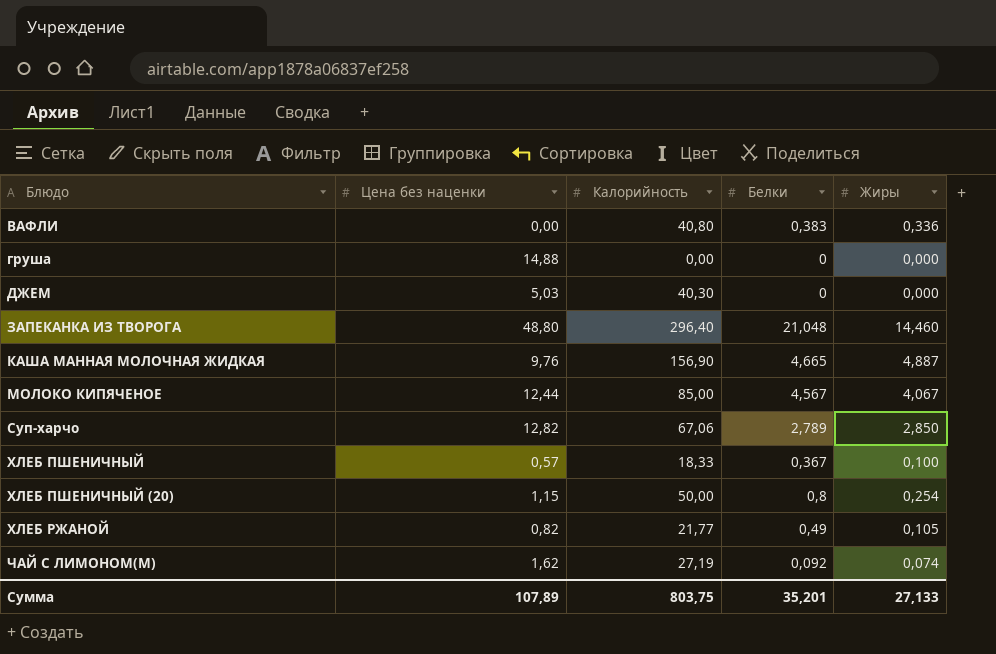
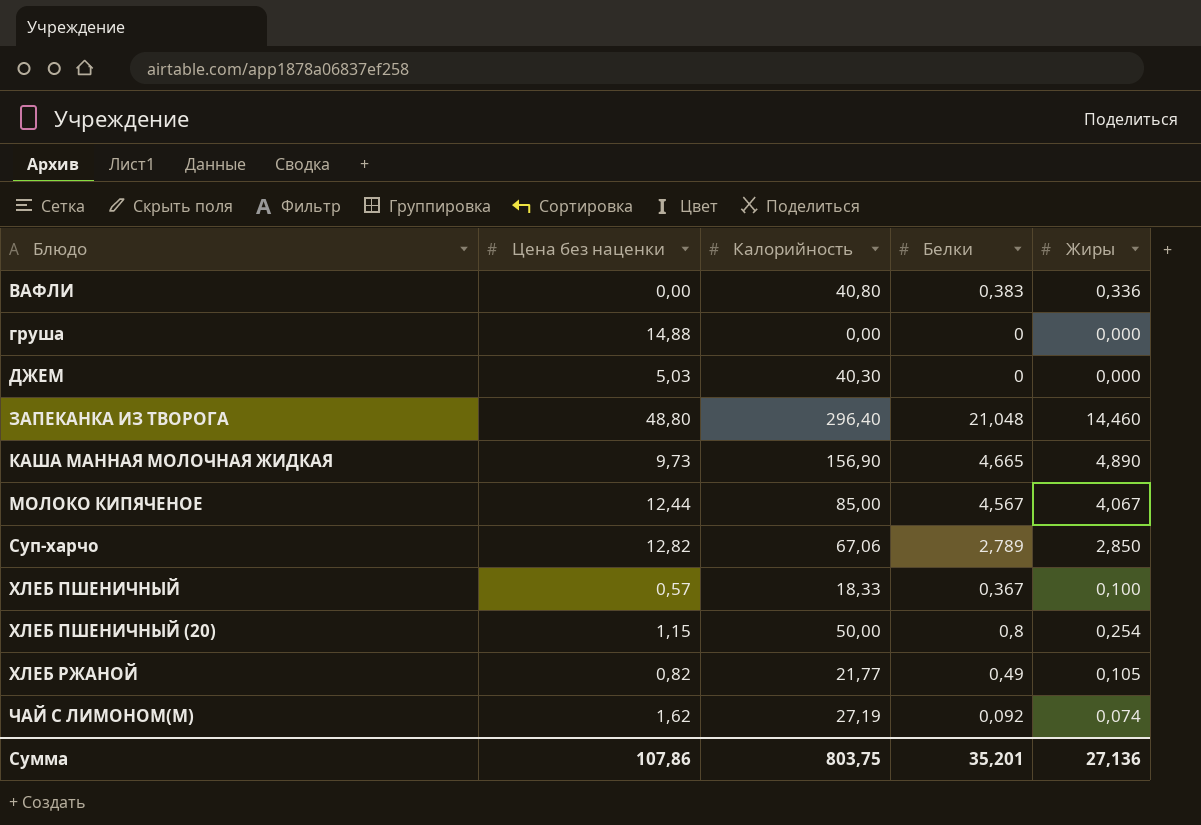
КАША МАННАЯ МОЛОЧНАЯ ЖИДКАЯ | Цена без наценки: 9,76 -> 9,73
КАША МАННАЯ МОЛОЧНАЯ ЖИДКАЯ | Жиры: 4,887 -> 4,890
Сумма | Цена без наценки: 107,89 -> 107,86
Сумма | Жиры: 27,133 -> 27,136

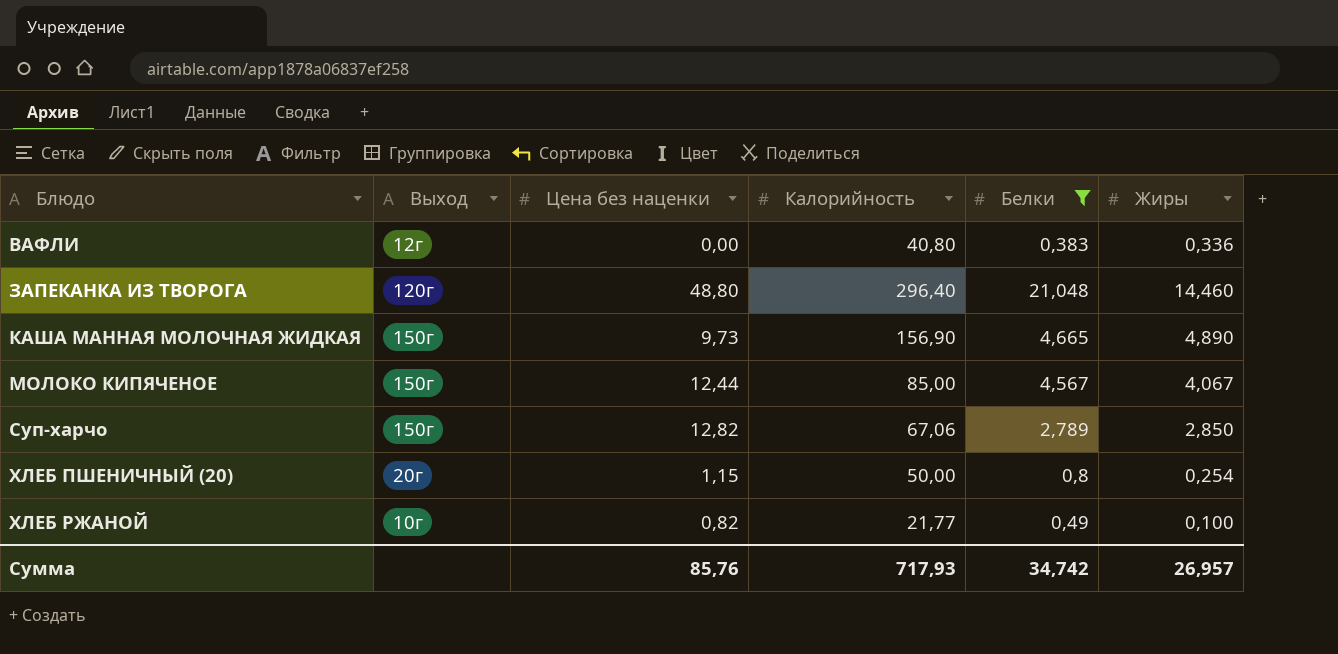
filter: none -> Белки >= 0,383
column Выход | position: none -> 2
ХЛЕБ РЖАНОЙ | Жиры: 0,105 -> 0,100
Сумма | Цена без наценки: 107,86 -> 85,76
Сумма | Калорийность: 803,75 -> 717,93
Сумма | Белки: 35,201 -> 34,742
Сумма | Жиры: 27,136 -> 26,957

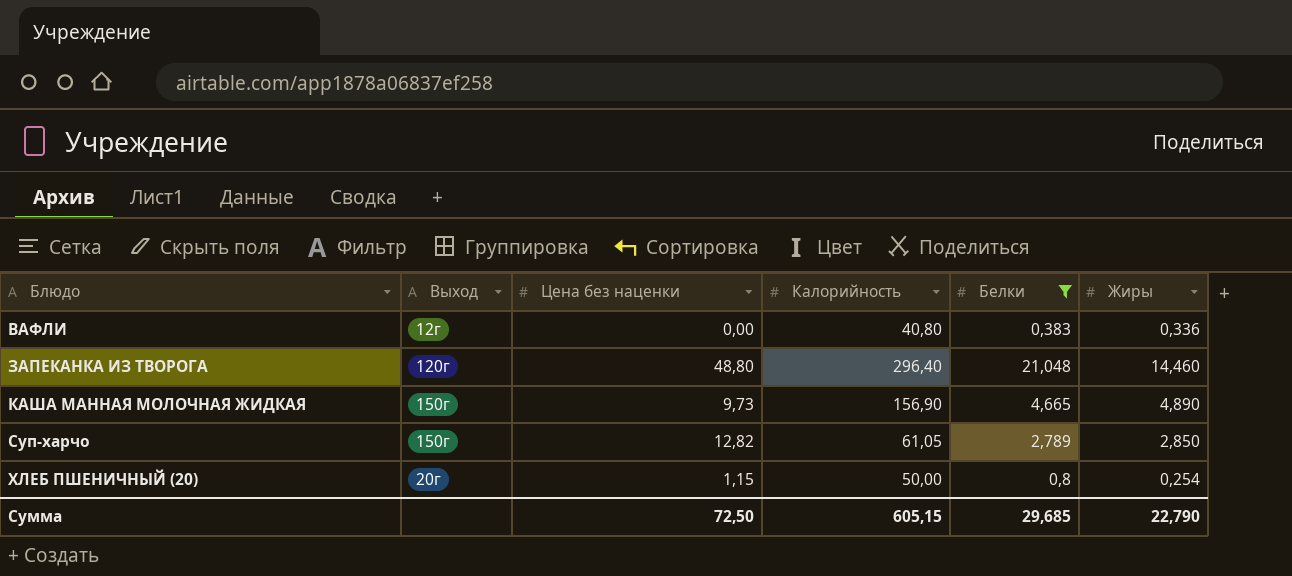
row МОЛОКО КИПЯЧЕНОЕ: 150г | 12,44 | 85,00 | 4,567 | 4,067 -> none
row ХЛЕБ РЖАНОЙ: 10г | 0,82 | 21,77 | 0,49 | 0,100 -> none
Суп-харчо | Калорийность: 67,06 -> 61,05
Сумма | Цена без наценки: 85,76 -> 72,50
Сумма | Калорийность: 717,93 -> 605,15
Сумма | Белки: 34,742 -> 29,685
Сумма | Жиры: 26,957 -> 22,790

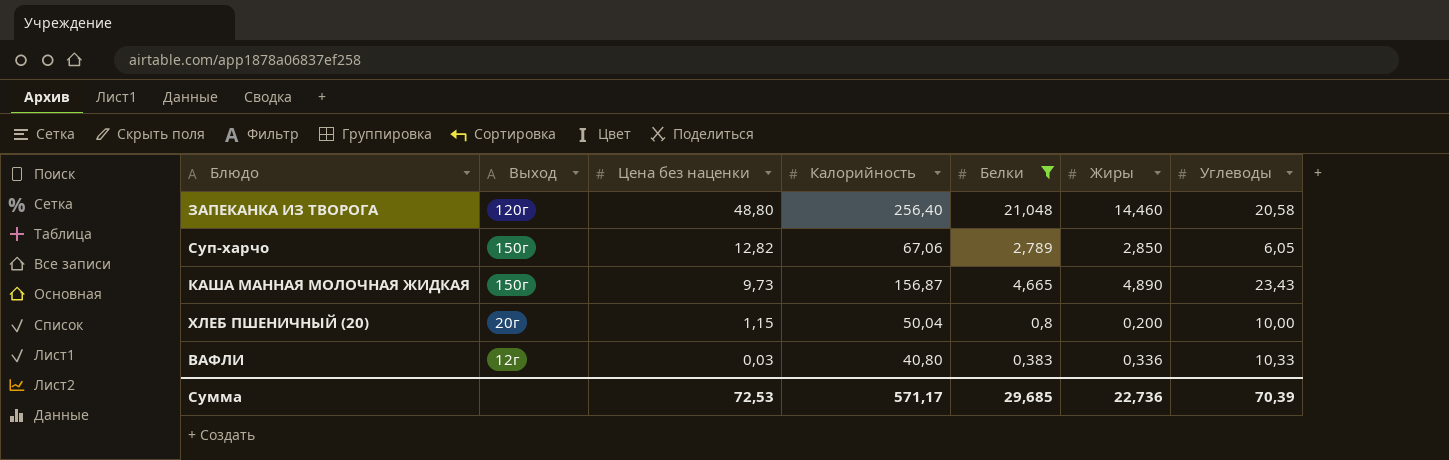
row order: Блюдо ascending -> Цена без наценки descending
column Углеводы | position: none -> 7
ЗАПЕКАНКА ИЗ ТВОРОГА | Калорийность: 296,40 -> 256,40
Суп-харчо | Калорийность: 61,05 -> 67,06
КАША МАННАЯ МОЛОЧНАЯ ЖИДКАЯ | Калорийность: 156,90 -> 156,87
ХЛЕБ ПШЕНИЧНЫЙ (20) | Калорийность: 50,00 -> 50,04
ХЛЕБ ПШЕНИЧНЫЙ (20) | Жиры: 0,254 -> 0,200
ВАФЛИ | Цена без наценки: 0,00 -> 0,03
Сумма | Цена без наценки: 72,50 -> 72,53
Сумма | Калорийность: 605,15 -> 571,17
Сумма | Жиры: 22,790 -> 22,736

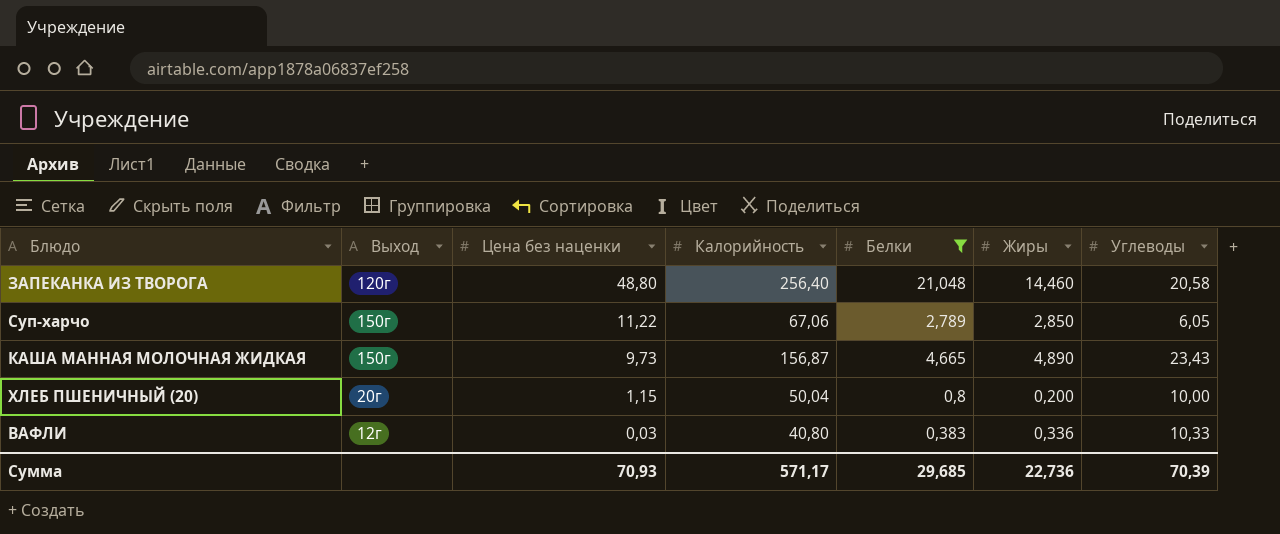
Суп-харчо | Цена без наценки: 12,82 -> 11,22
Сумма | Цена без наценки: 72,53 -> 70,93

